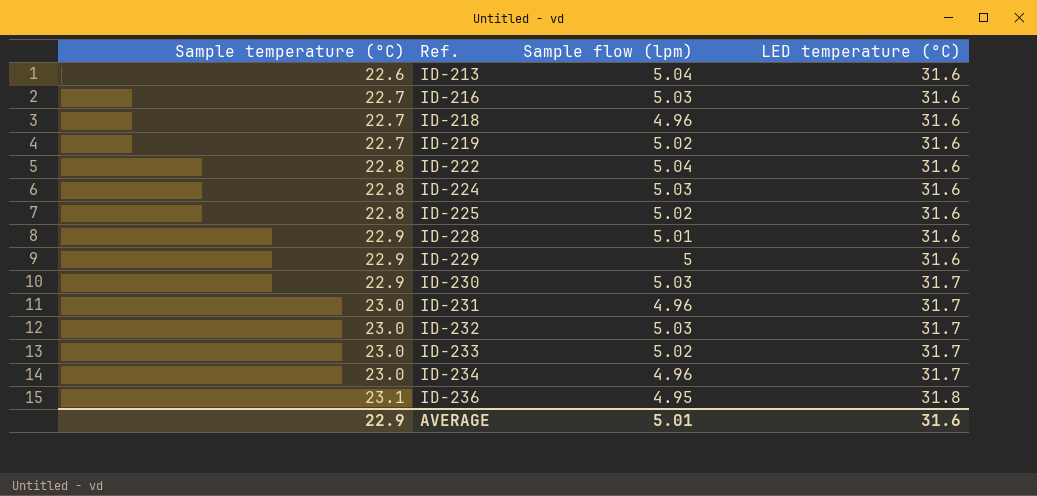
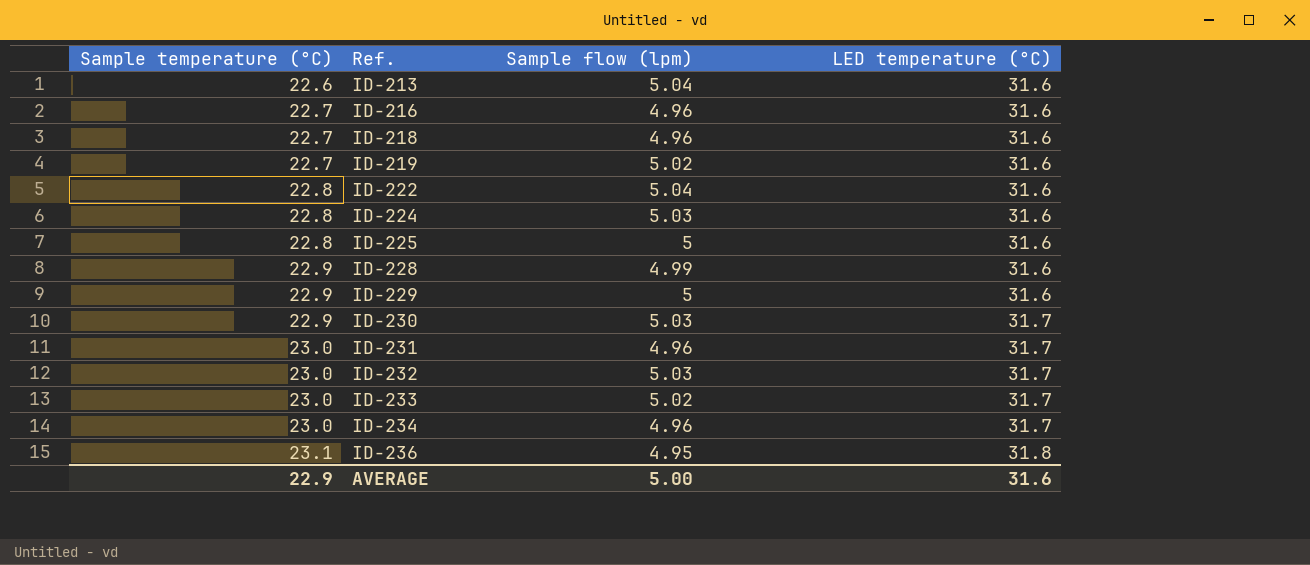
ID-216 | Sample flow (lpm): 5.03 -> 4.96
ID-225 | Sample flow (lpm): 5.02 -> 5
ID-228 | Sample flow (lpm): 5.01 -> 4.99
AVERAGE | Sample flow (lpm): 5.01 -> 5.00

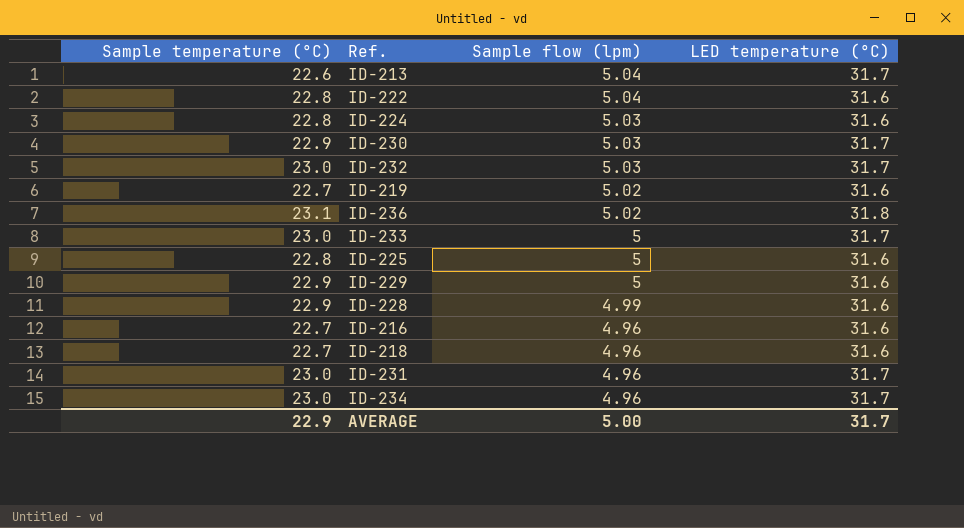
row order: Sample temperature (°C) ascending -> Sample flow (lpm) descending
ID-213 | LED temperature (°C): 31.6 -> 31.7
ID-236 | Sample flow (lpm): 4.95 -> 5.02
ID-233 | Sample flow (lpm): 5.02 -> 5
AVERAGE | LED temperature (°C): 31.6 -> 31.7

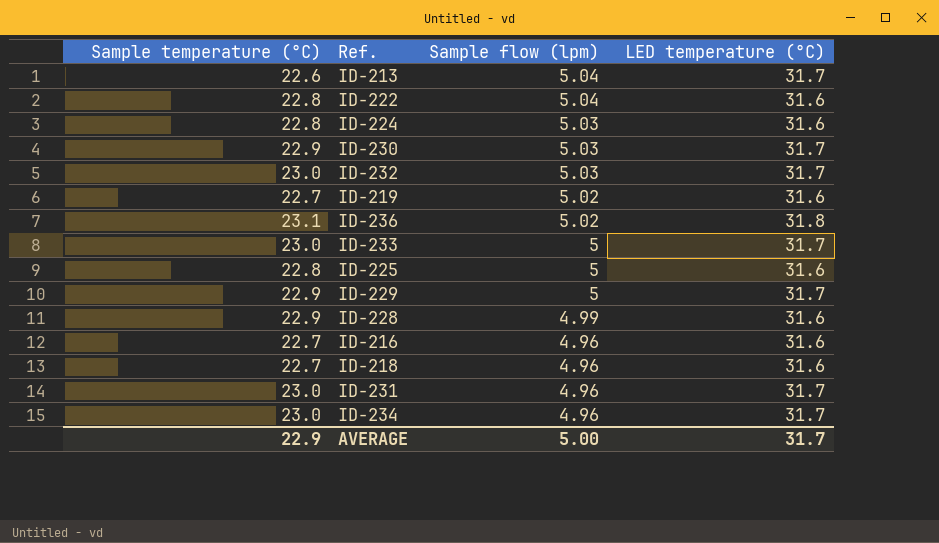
ID-229 | LED temperature (°C): 31.6 -> 31.7

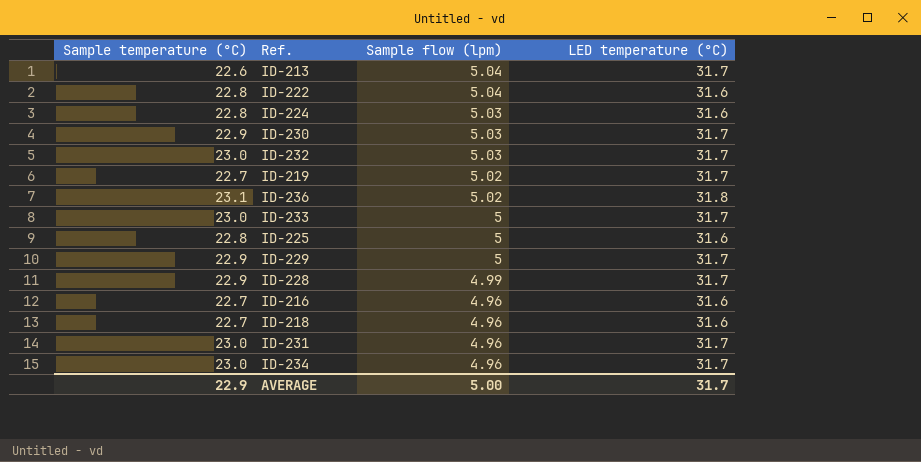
ID-219 | LED temperature (°C): 31.6 -> 31.7
ID-228 | LED temperature (°C): 31.6 -> 31.7

